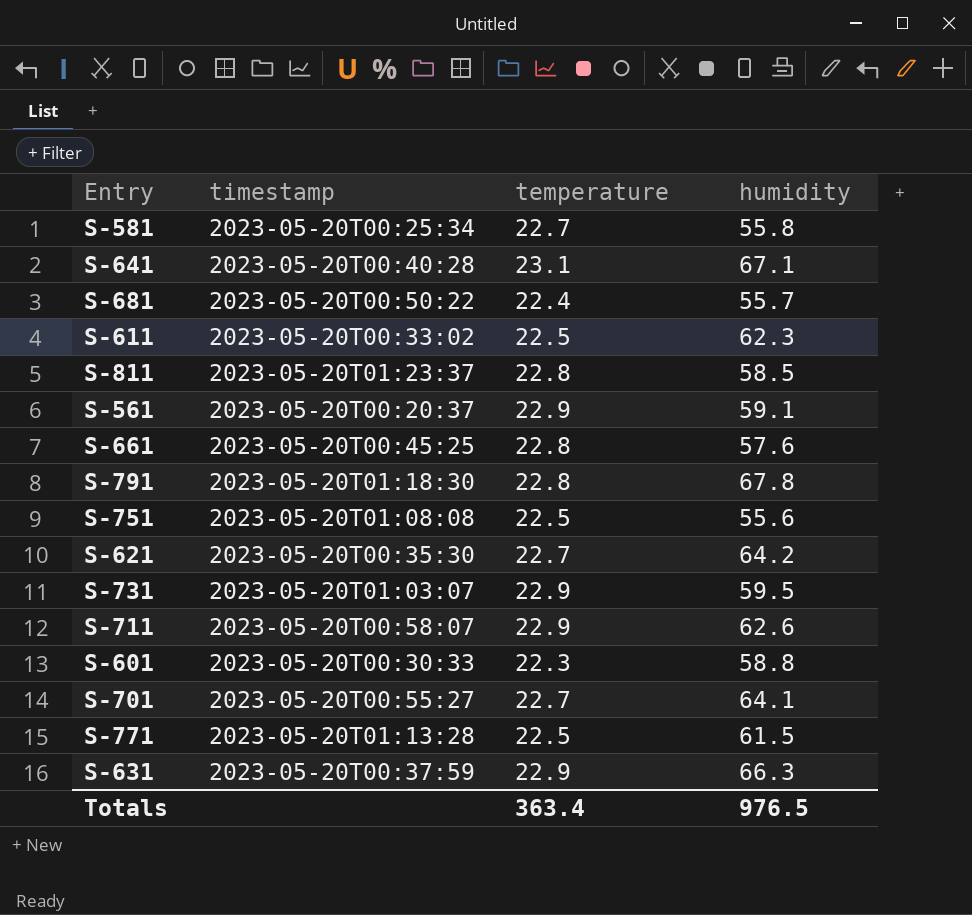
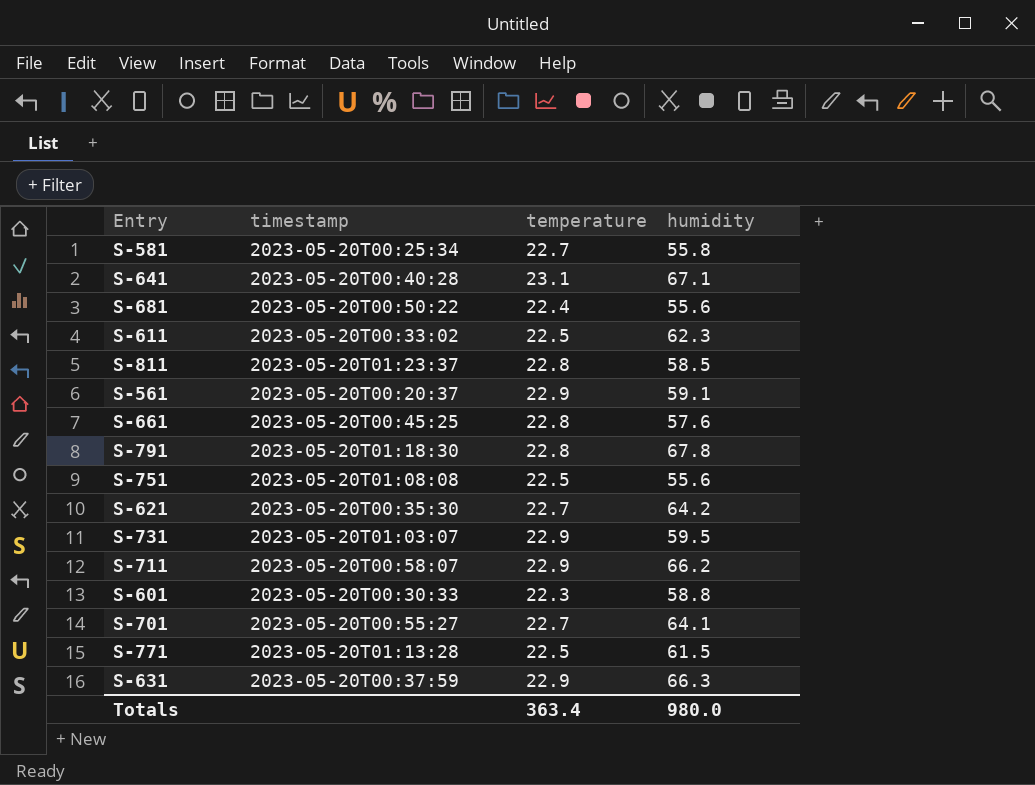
S-681 | humidity: 55.7 -> 55.6
S-711 | humidity: 62.6 -> 66.2
Totals | humidity: 976.5 -> 980.0

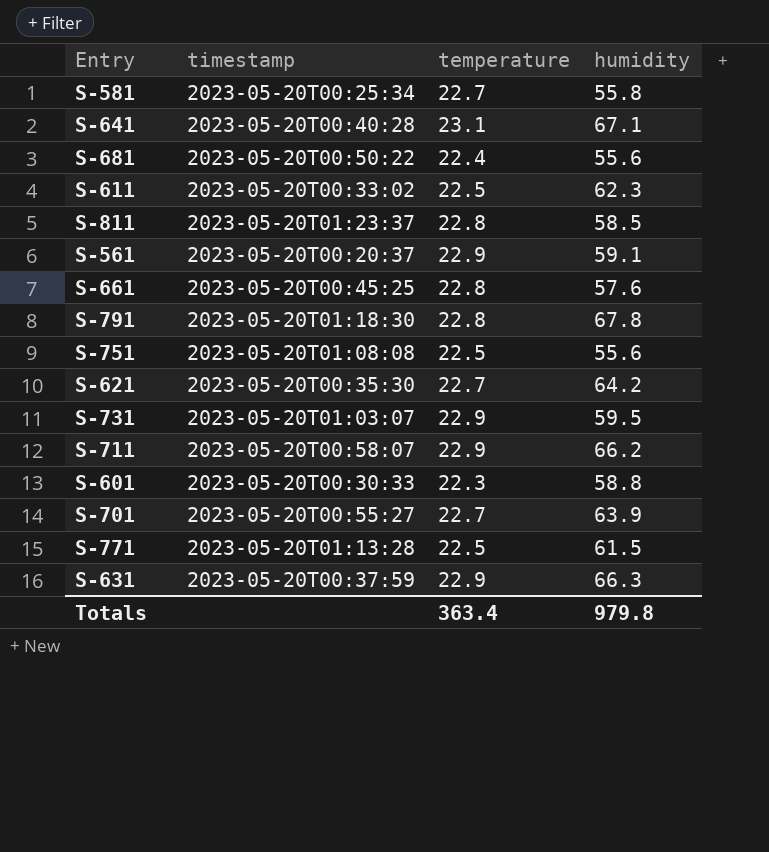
S-701 | humidity: 64.1 -> 63.9
Totals | humidity: 980.0 -> 979.8

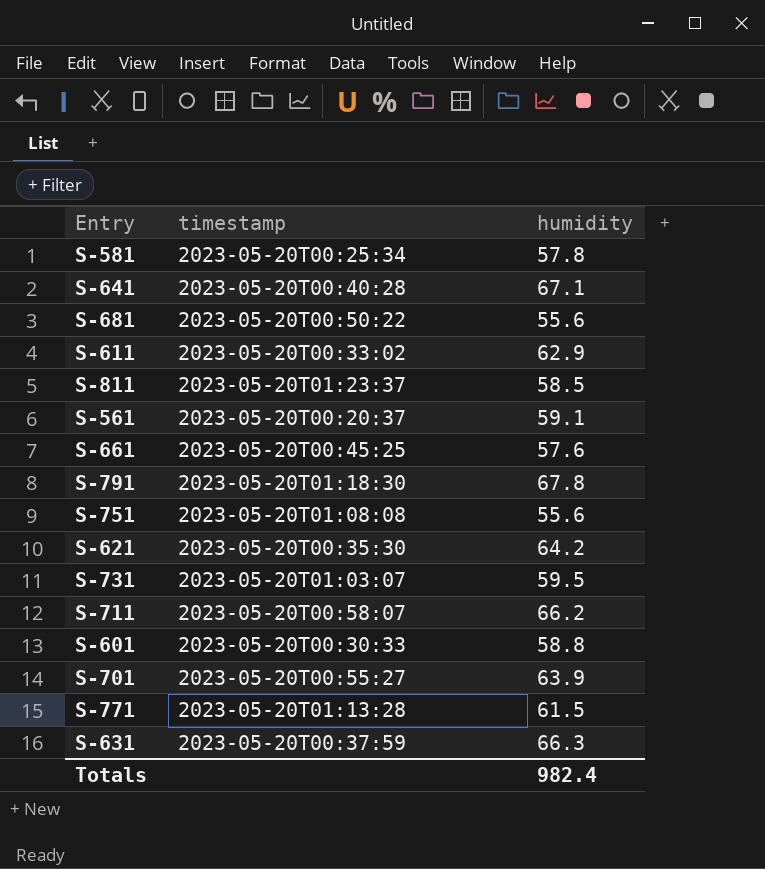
column temperature | position: 3 -> none
S-581 | humidity: 55.8 -> 57.8
S-611 | humidity: 62.3 -> 62.9
Totals | humidity: 979.8 -> 982.4

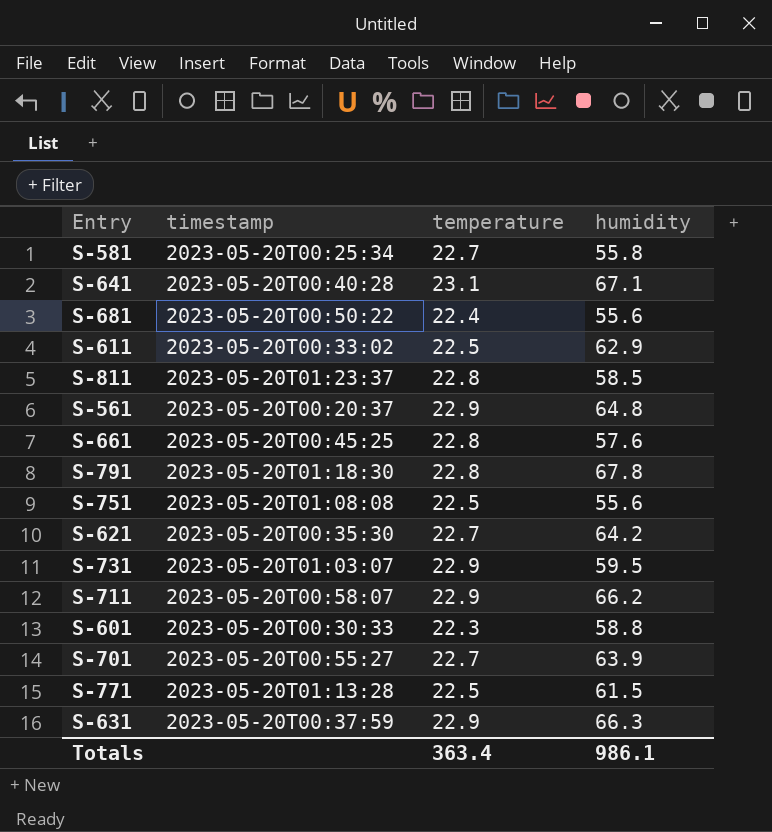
column temperature | position: none -> 3
S-581 | humidity: 57.8 -> 55.8
S-561 | humidity: 59.1 -> 64.8
Totals | humidity: 982.4 -> 986.1

